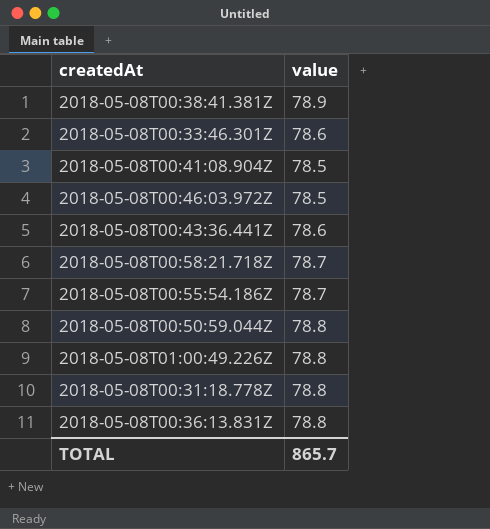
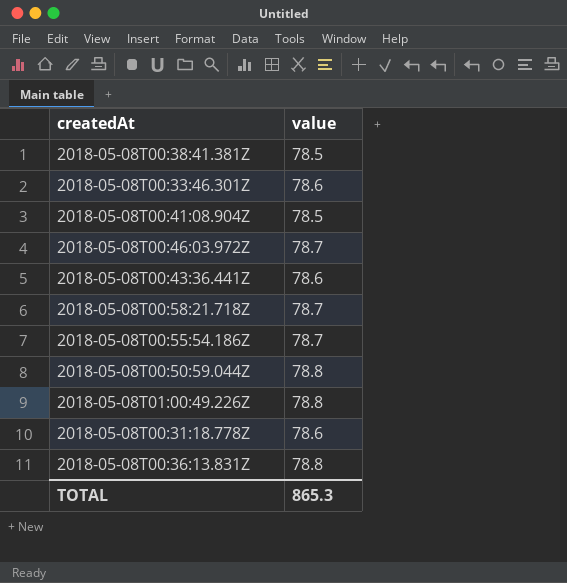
2018-05-08T00:38:41.381Z | value: 78.9 -> 78.5
2018-05-08T00:46:03.972Z | value: 78.5 -> 78.7
2018-05-08T00:31:18.778Z | value: 78.8 -> 78.6
TOTAL | value: 865.7 -> 865.3

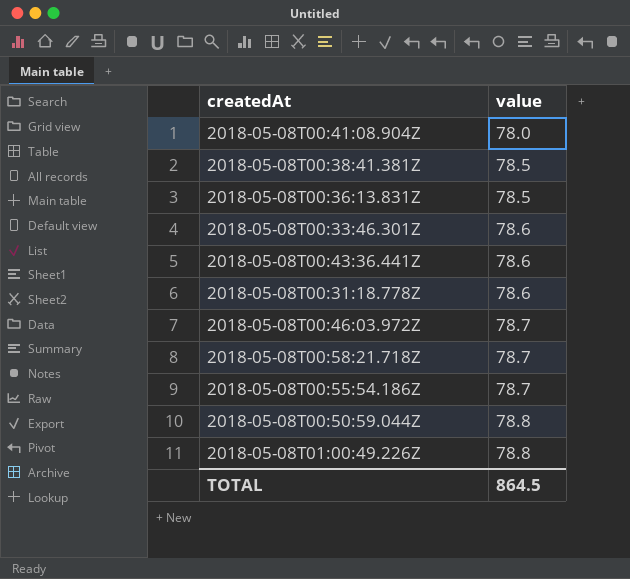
row order: none -> value ascending
2018-05-08T00:41:08.904Z | value: 78.5 -> 78.0
2018-05-08T00:36:13.831Z | value: 78.8 -> 78.5
TOTAL | value: 865.3 -> 864.5

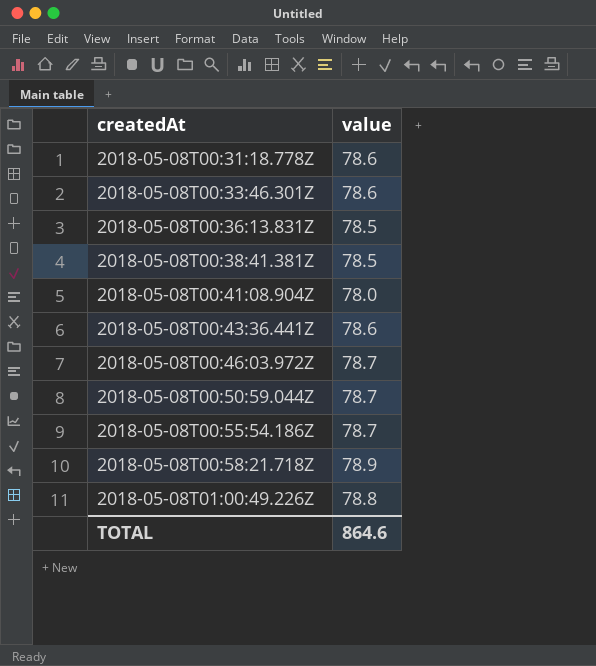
row order: value ascending -> createdAt ascending
2018-05-08T00:50:59.044Z | value: 78.8 -> 78.7
2018-05-08T00:58:21.718Z | value: 78.7 -> 78.9
TOTAL | value: 864.5 -> 864.6

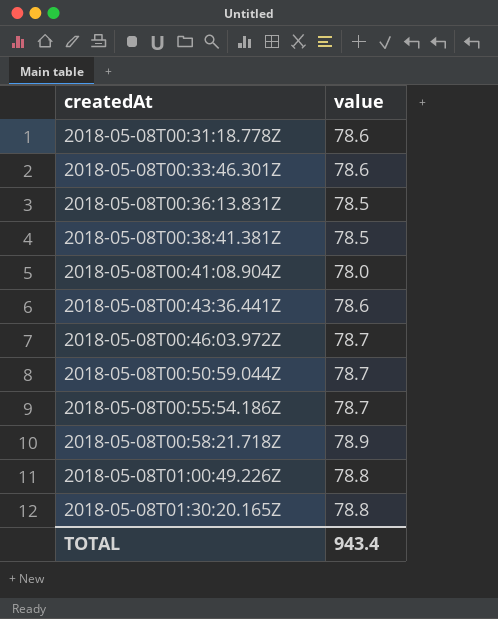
row 2018-05-08T01:30:20.165Z: none -> 78.8
TOTAL | value: 864.6 -> 943.4

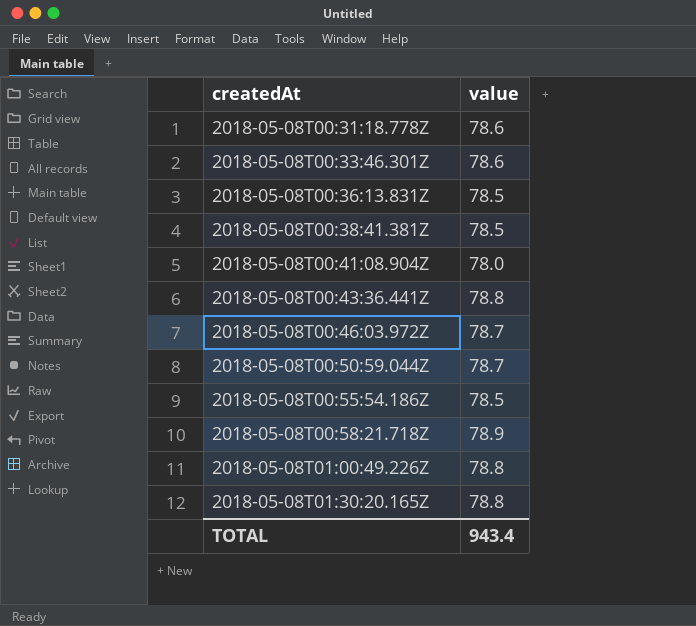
2018-05-08T00:43:36.441Z | value: 78.6 -> 78.8
2018-05-08T00:55:54.186Z | value: 78.7 -> 78.5

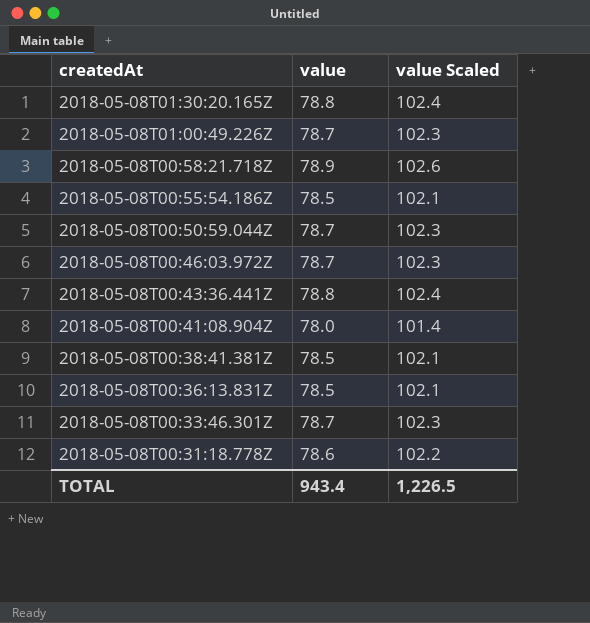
row order: createdAt ascending -> createdAt descending
column value Scaled | formula: none -> [value] * 1.3
2018-05-08T01:00:49.226Z | value: 78.8 -> 78.7
2018-05-08T00:33:46.301Z | value: 78.6 -> 78.7

